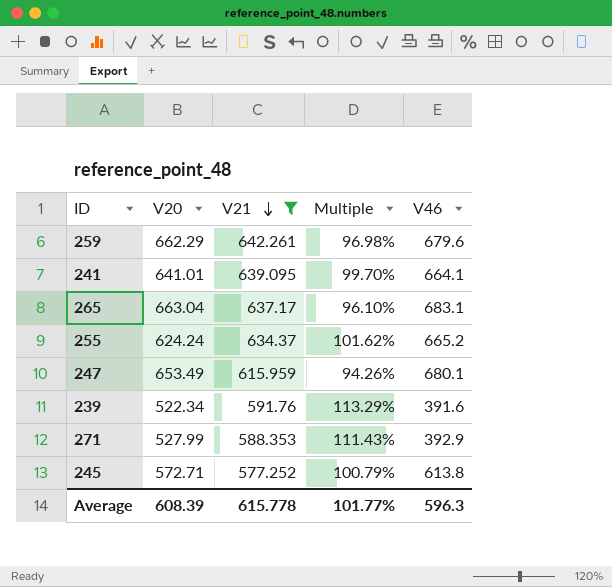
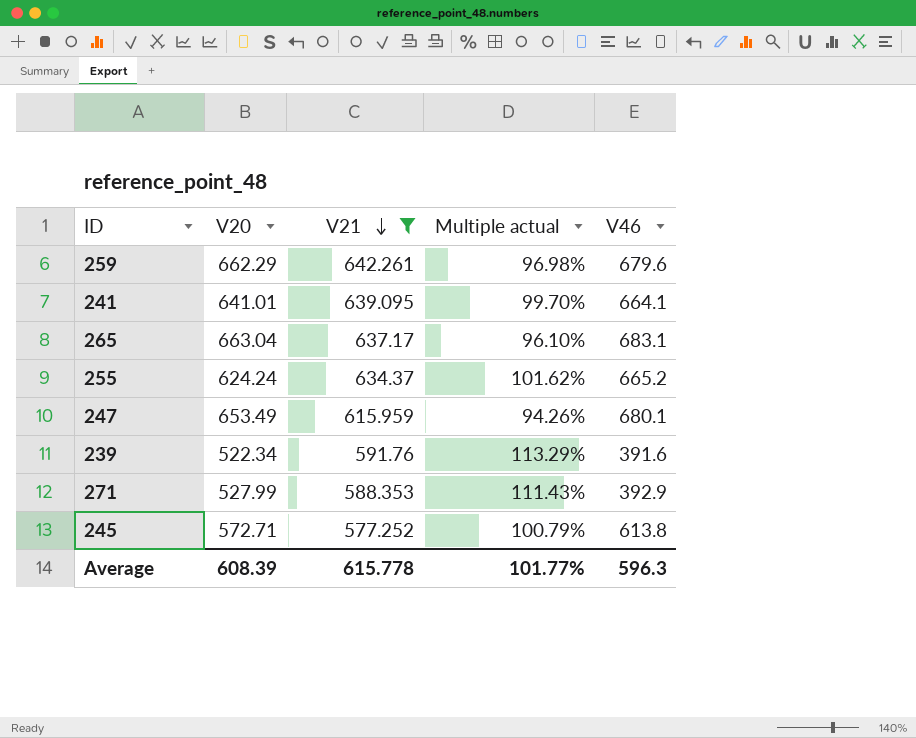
column name: Multiple -> Multiple actual

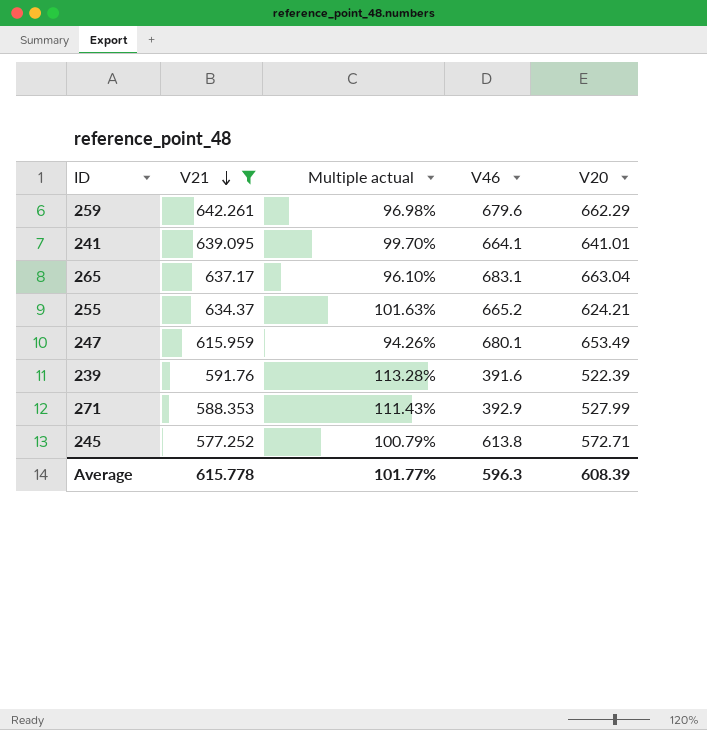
column V20 | position: 2 -> 5
255 | Multiple actual: 101.62% -> 101.63%
255 | V20: 624.24 -> 624.21
239 | Multiple actual: 113.29% -> 113.28%
239 | V20: 522.34 -> 522.39

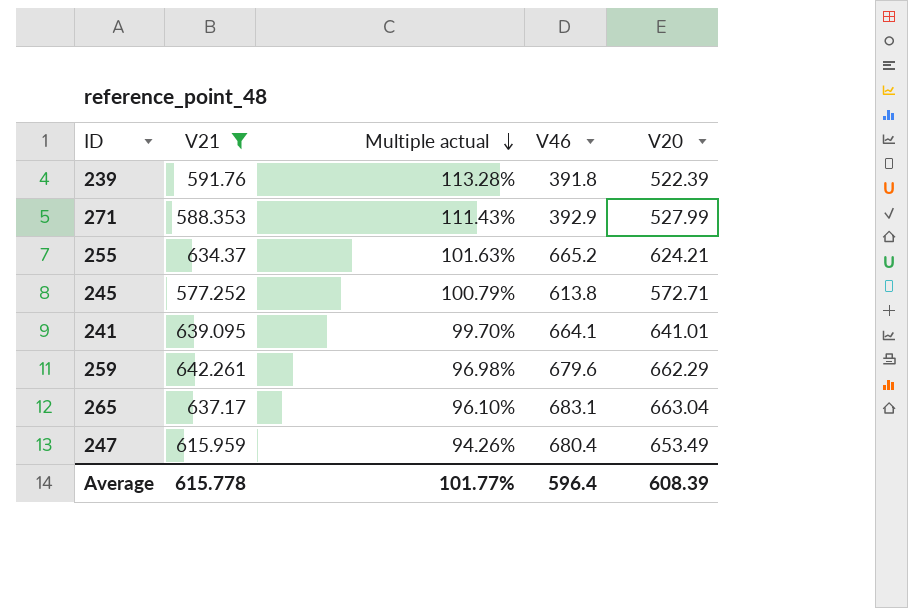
row order: V21 descending -> Multiple actual descending
239 | V46: 391.6 -> 391.8
247 | V46: 680.1 -> 680.4
Average | V46: 596.3 -> 596.4

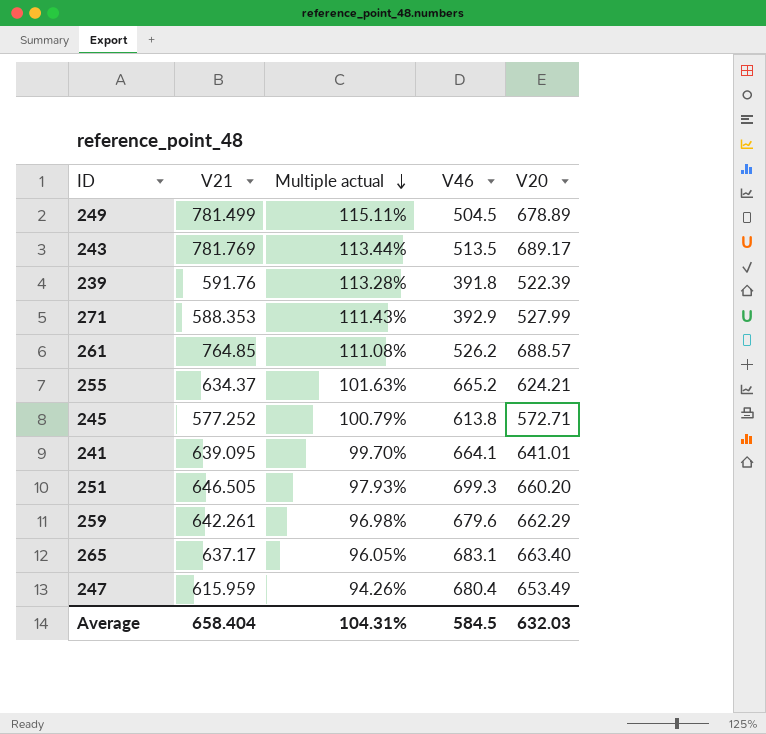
filter: V21 <= 642.261 -> none
265 | Multiple actual: 96.10% -> 96.05%
265 | V20: 663.04 -> 663.40
Average | V21: 615.778 -> 658.404
Average | Multiple actual: 101.77% -> 104.31%
Average | V46: 596.4 -> 584.5
Average | V20: 608.39 -> 632.03

